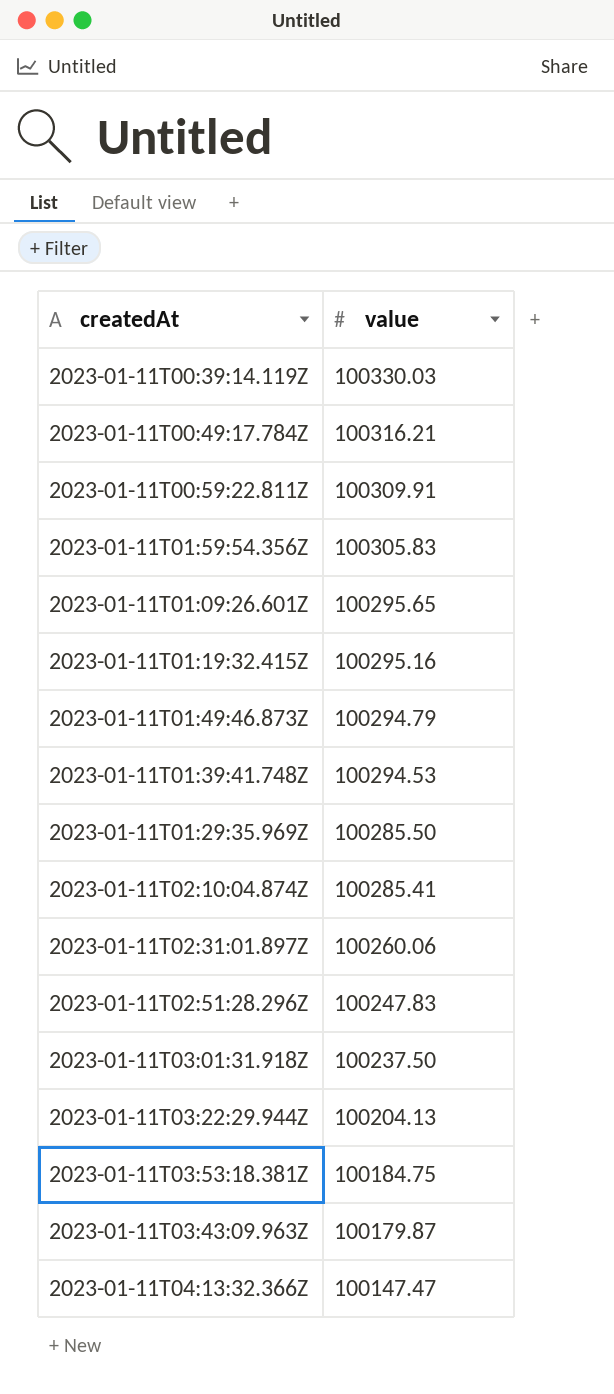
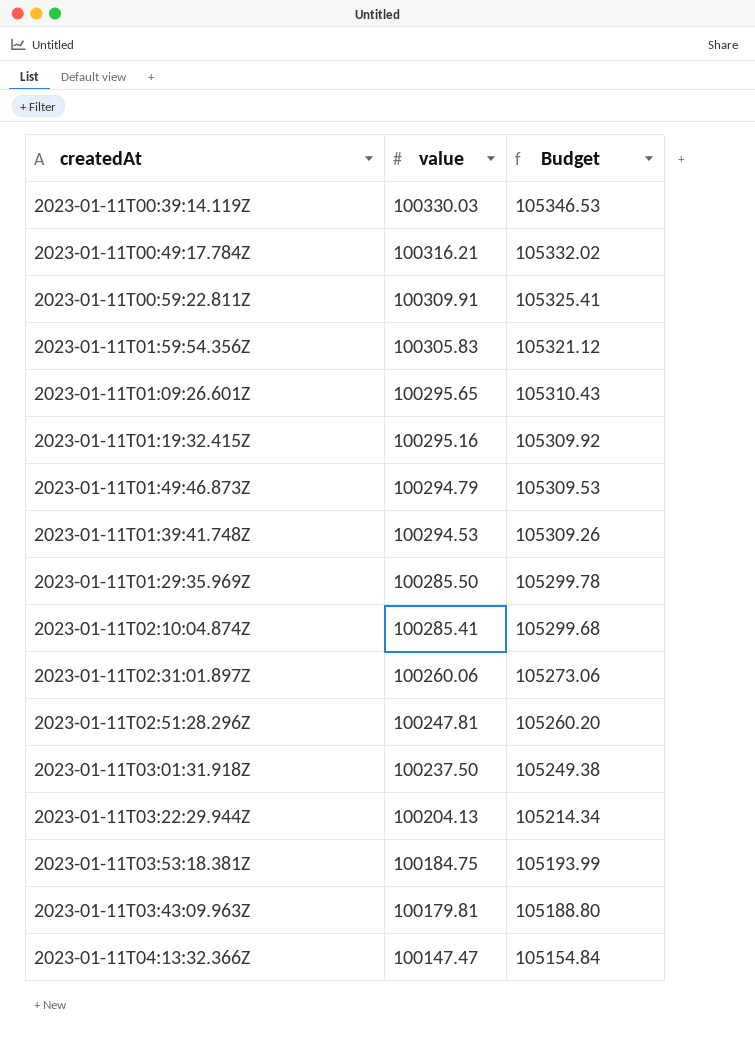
column Budget | formula: none -> [value] * 1.05
2023-01-11T02:51:28.296Z | value: 100247.83 -> 100247.81
2023-01-11T03:43:09.963Z | value: 100179.87 -> 100179.81

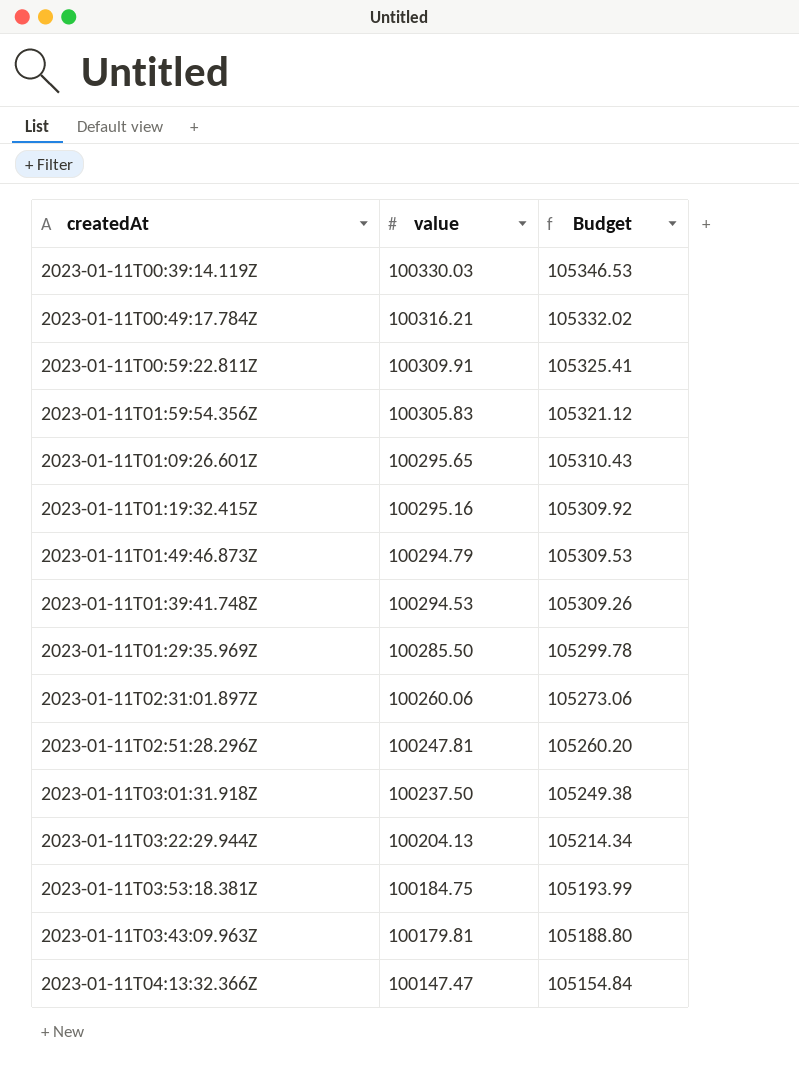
row 2023-01-11T02:10:04.874Z: 100285.41 | 105299.68 -> none

